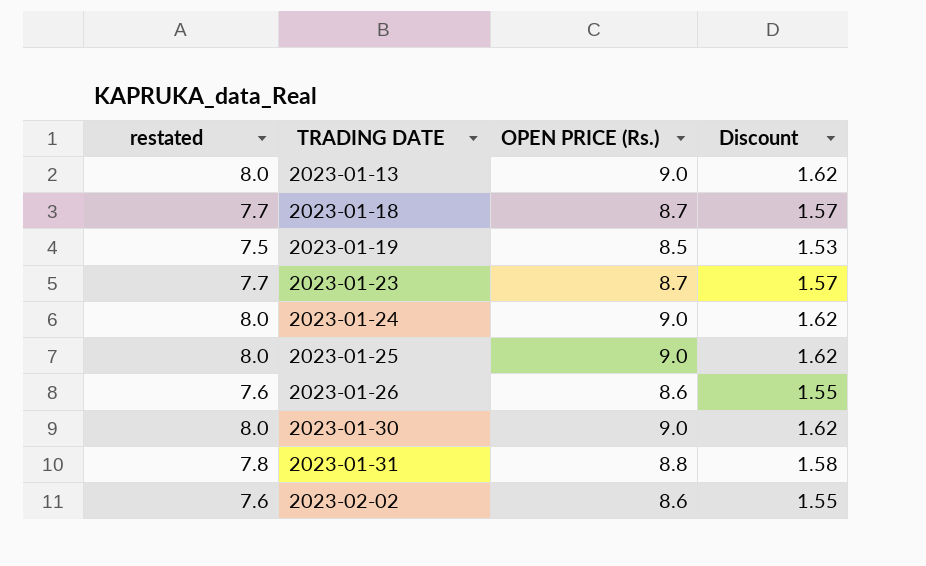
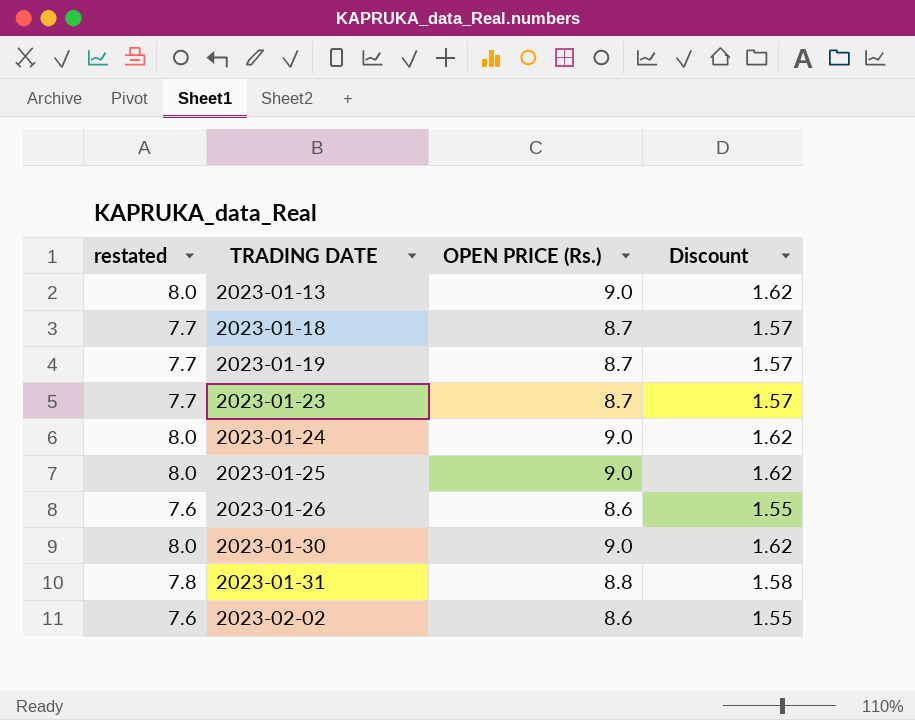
2023-01-19 | restated: 7.5 -> 7.7
2023-01-19 | OPEN PRICE (Rs.): 8.5 -> 8.7
2023-01-19 | Discount: 1.53 -> 1.57

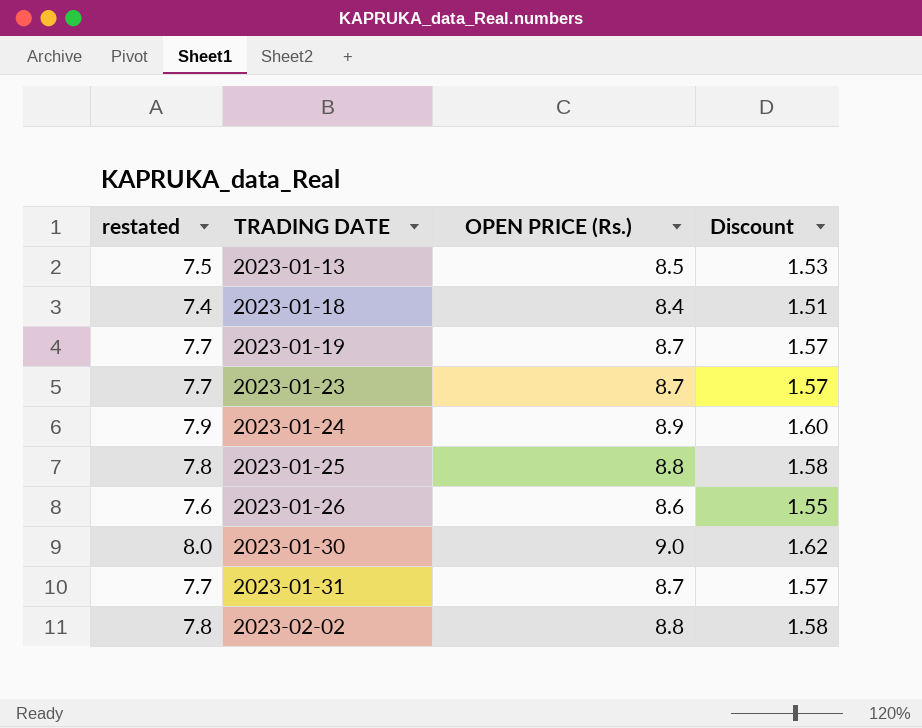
2023-01-13 | restated: 8.0 -> 7.5
2023-01-13 | OPEN PRICE (Rs.): 9.0 -> 8.5
2023-01-13 | Discount: 1.62 -> 1.53
2023-01-18 | restated: 7.7 -> 7.4
2023-01-18 | OPEN PRICE (Rs.): 8.7 -> 8.4
2023-01-18 | Discount: 1.57 -> 1.51
2023-01-24 | restated: 8.0 -> 7.9
2023-01-24 | OPEN PRICE (Rs.): 9.0 -> 8.9
2023-01-24 | Discount: 1.62 -> 1.60
2023-01-25 | restated: 8.0 -> 7.8
2023-01-25 | OPEN PRICE (Rs.): 9.0 -> 8.8
2023-01-25 | Discount: 1.62 -> 1.58
2023-01-31 | restated: 7.8 -> 7.7
2023-01-31 | OPEN PRICE (Rs.): 8.8 -> 8.7
2023-01-31 | Discount: 1.58 -> 1.57
2023-02-02 | restated: 7.6 -> 7.8
2023-02-02 | OPEN PRICE (Rs.): 8.6 -> 8.8
2023-02-02 | Discount: 1.55 -> 1.58

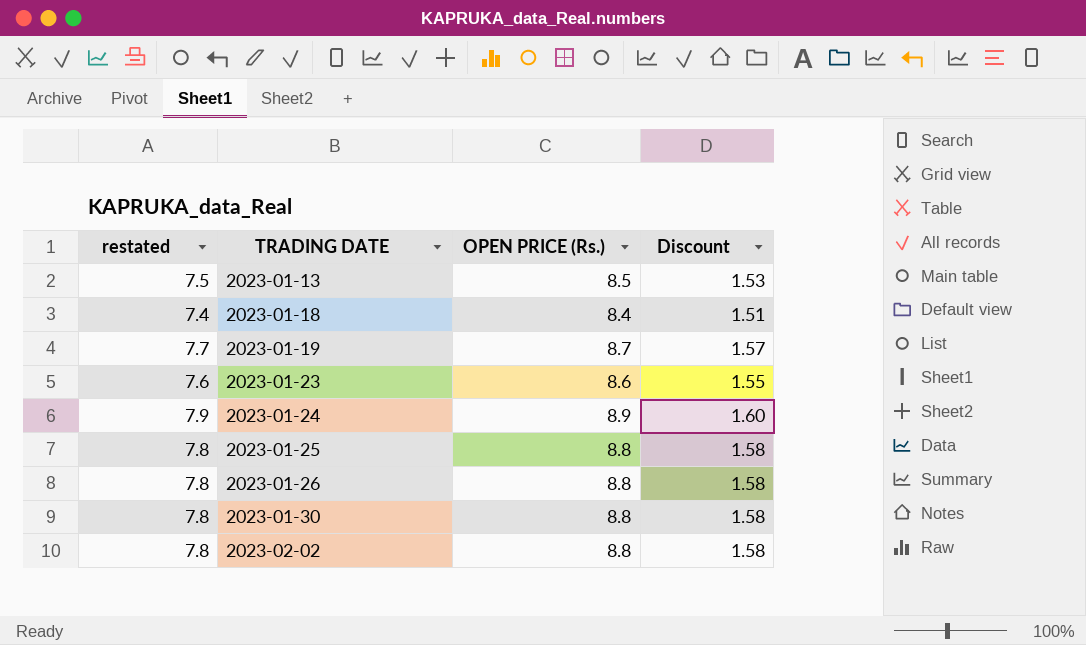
row 2023-01-31: 7.7 | 8.7 | 1.57 -> none
2023-01-23 | restated: 7.7 -> 7.6
2023-01-23 | OPEN PRICE (Rs.): 8.7 -> 8.6
2023-01-23 | Discount: 1.57 -> 1.55
2023-01-26 | restated: 7.6 -> 7.8
2023-01-26 | OPEN PRICE (Rs.): 8.6 -> 8.8
2023-01-26 | Discount: 1.55 -> 1.58
2023-01-30 | restated: 8.0 -> 7.8
2023-01-30 | OPEN PRICE (Rs.): 9.0 -> 8.8
2023-01-30 | Discount: 1.62 -> 1.58

